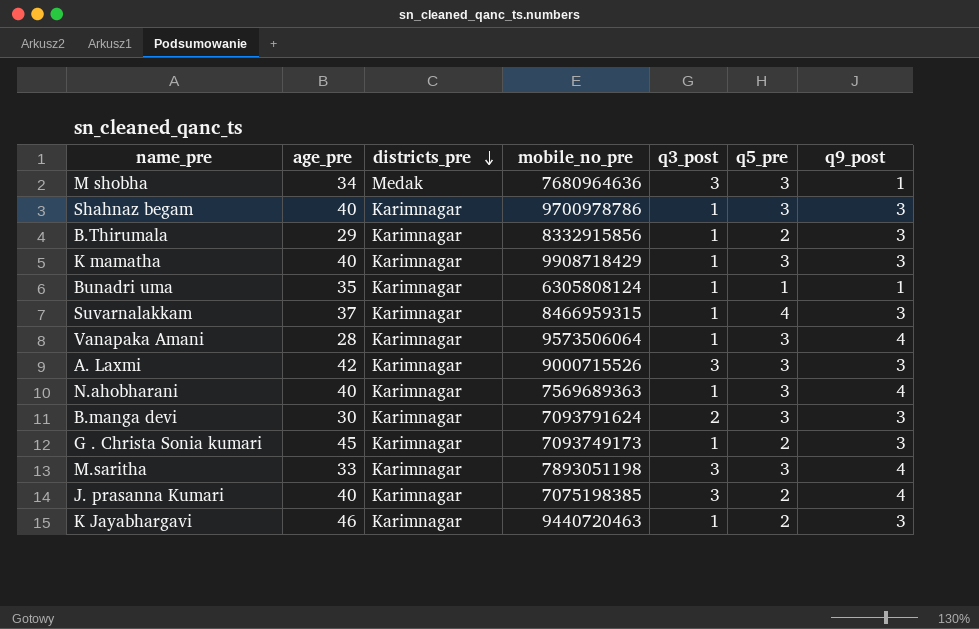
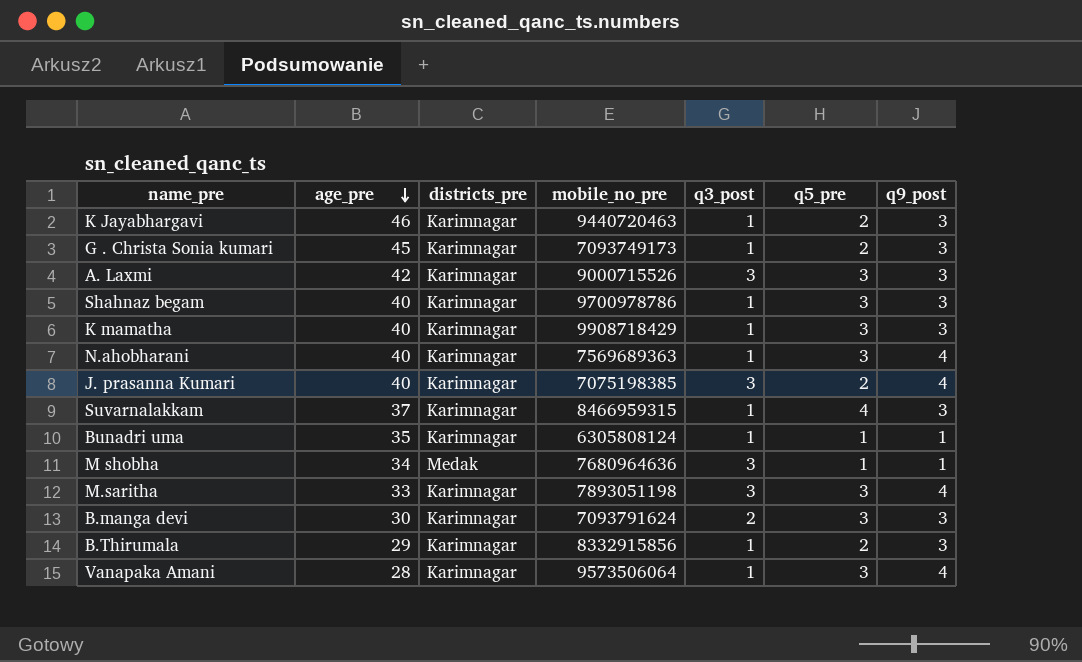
row order: districts_pre descending -> age_pre descending
M shobha | q5_pre: 3 -> 1

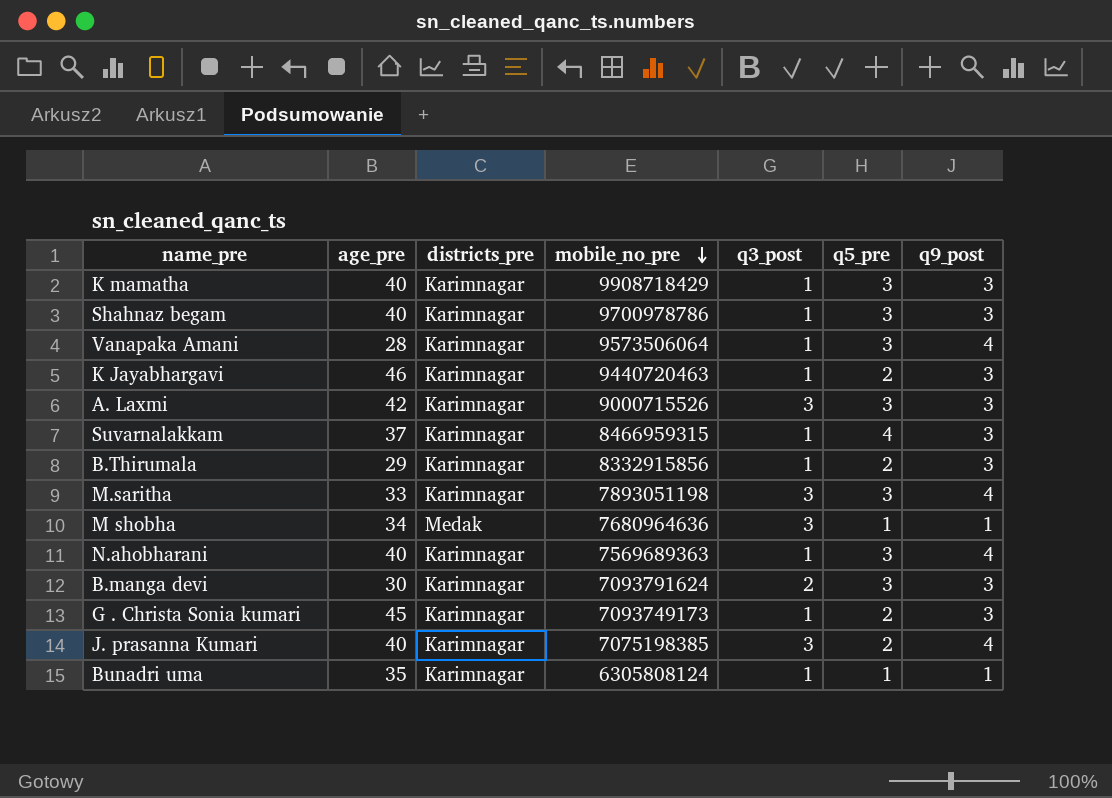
row order: age_pre descending -> mobile_no_pre descending

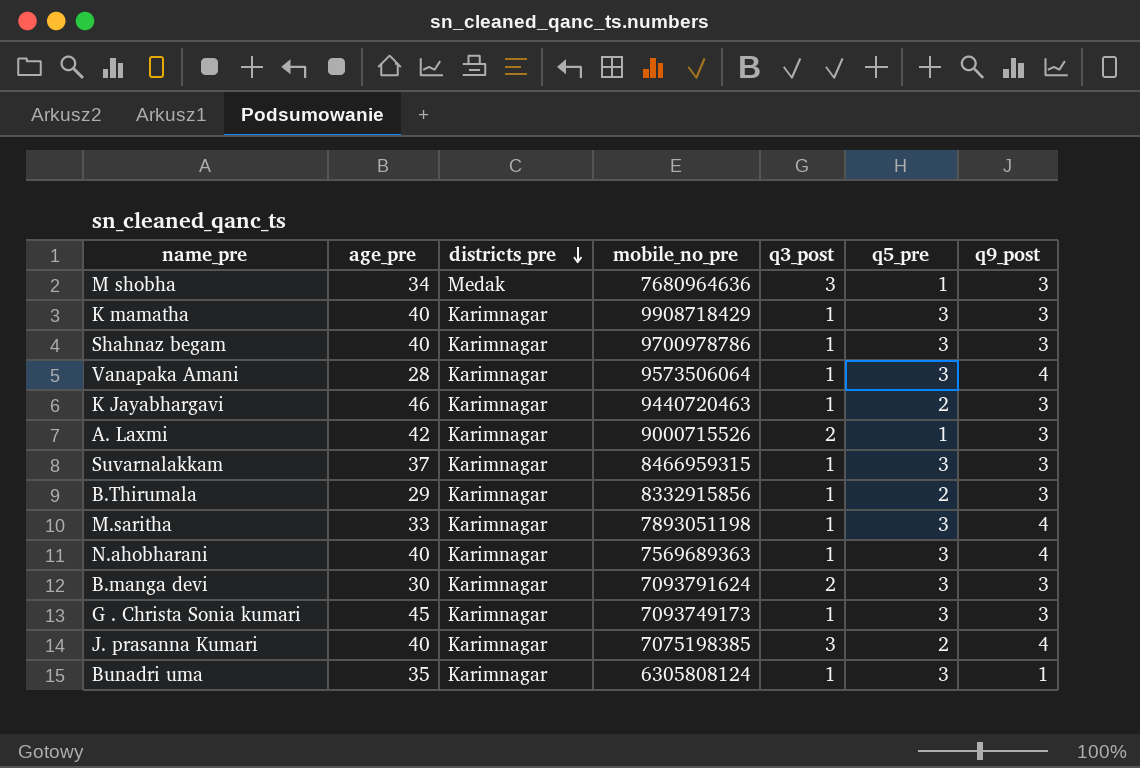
row order: mobile_no_pre descending -> districts_pre descending
M shobha | q9_post: 1 -> 3
A. Laxmi | q3_post: 3 -> 2
A. Laxmi | q5_pre: 3 -> 1
Suvarnalakkam | q5_pre: 4 -> 3
M.saritha | q3_post: 3 -> 1
G . Christa Sonia kumari | q5_pre: 2 -> 3
Bunadri uma | q5_pre: 1 -> 3

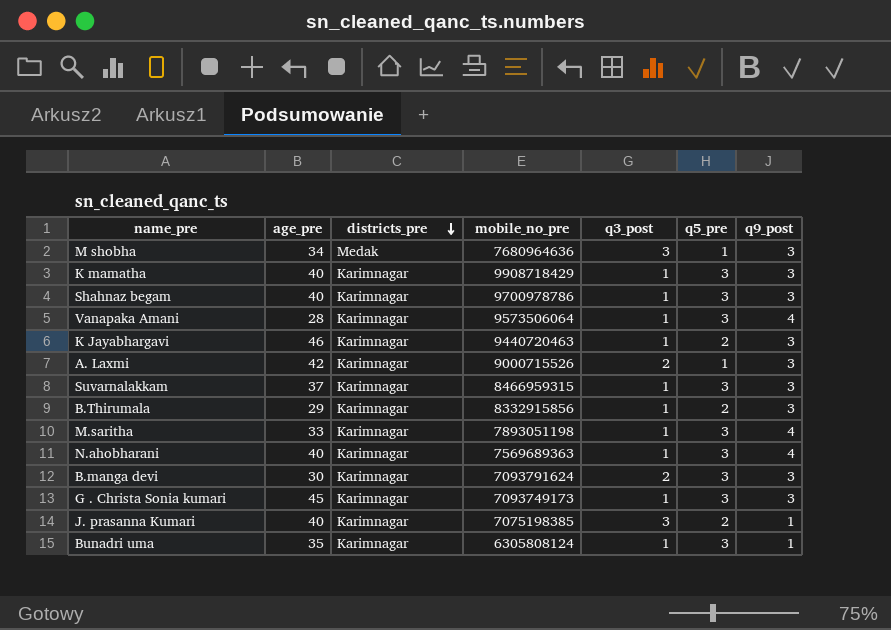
J. prasanna Kumari | q9_post: 4 -> 1

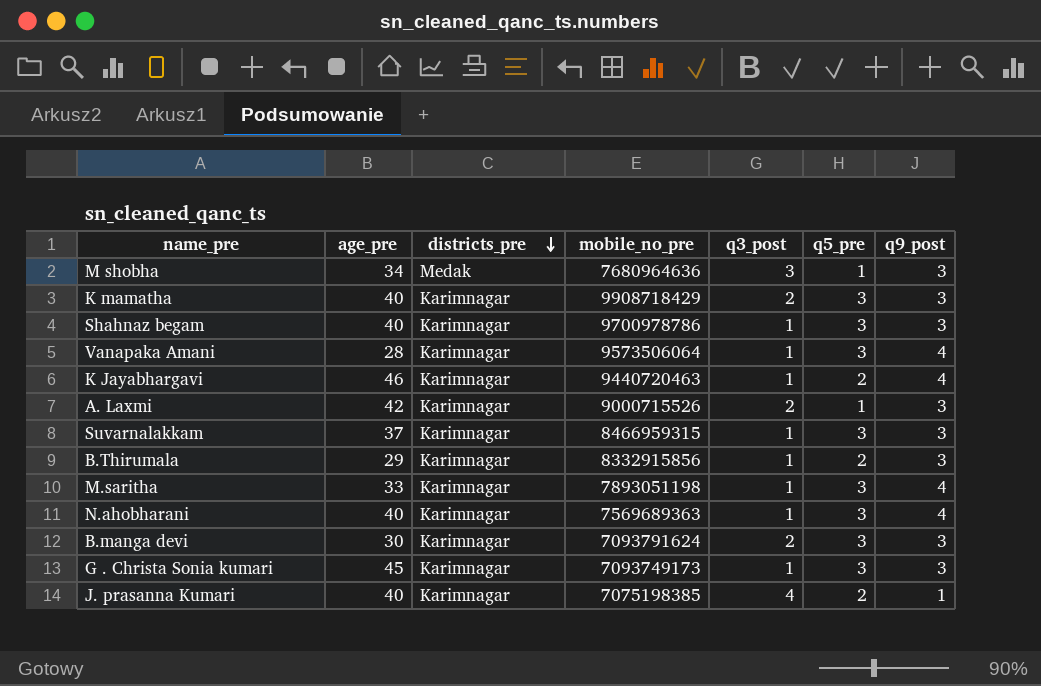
row Bunadri uma: 35 | Karimnagar | 6305808124 | 1 | 3 | 1 -> none
K mamatha | q3_post: 1 -> 2
K Jayabhargavi | q9_post: 3 -> 4
J. prasanna Kumari | q3_post: 3 -> 4

